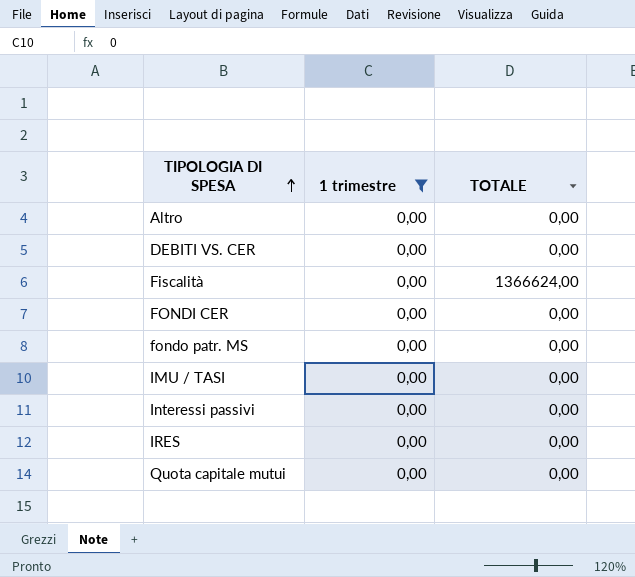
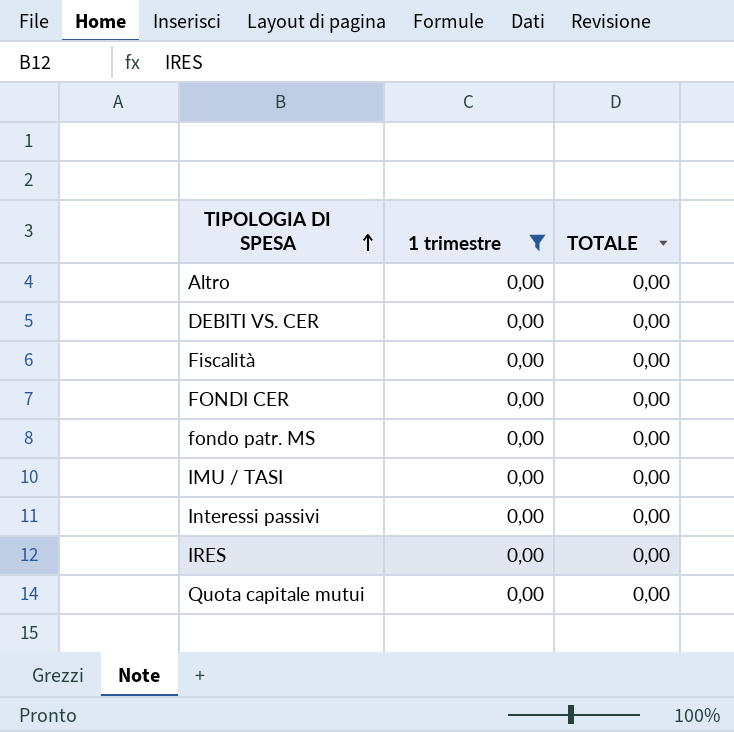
Fiscalità | TOTALE: 1366624,00 -> 0,00

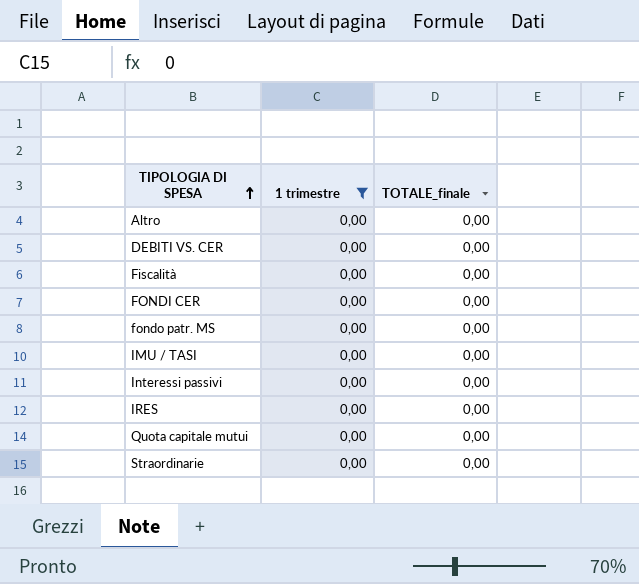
column name: TOTALE -> TOTALE_finale
row Straordinarie: none -> 0,00 | 0,00

